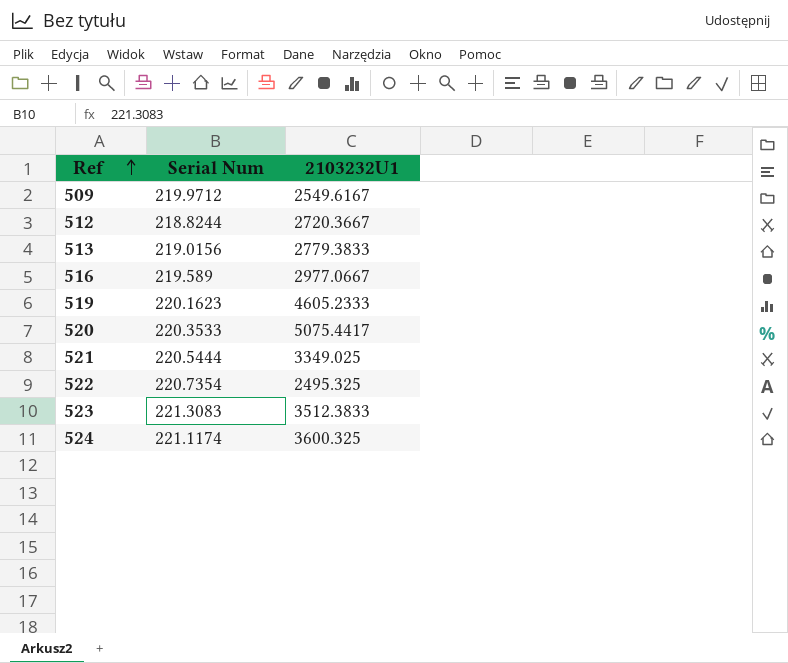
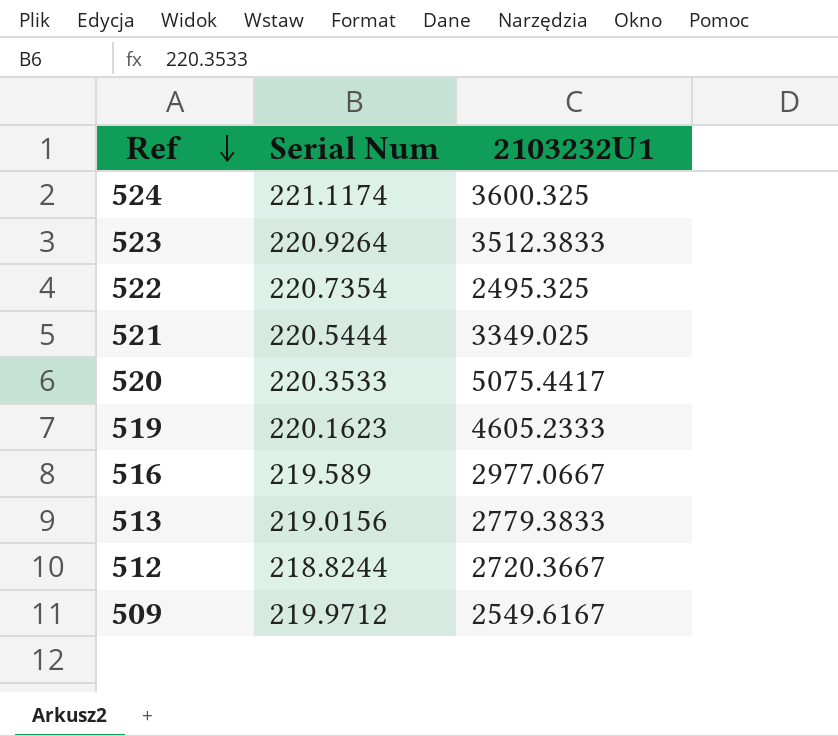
row order: Ref ascending -> Ref descending
523 | Serial Num: 221.3083 -> 220.9264

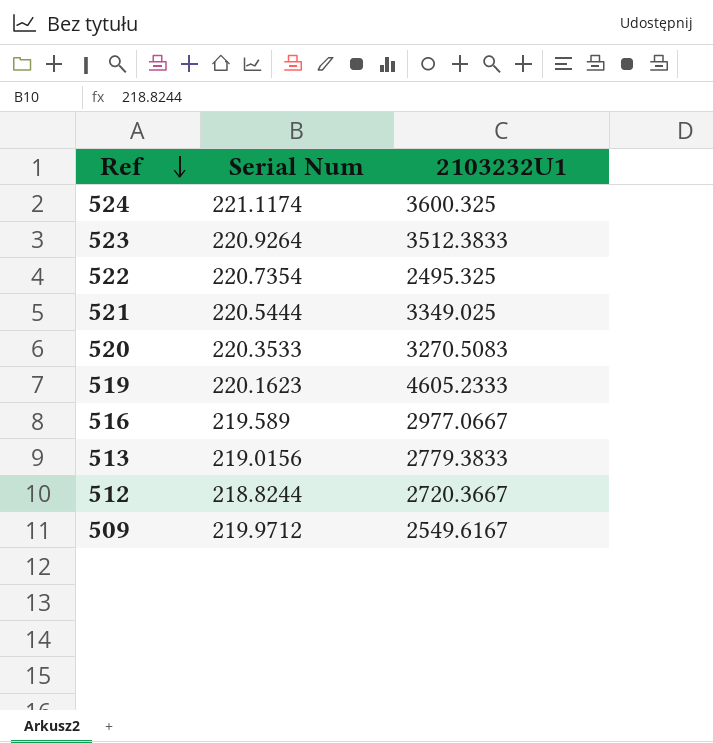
520 | 2103232U1: 5075.4417 -> 3270.5083

